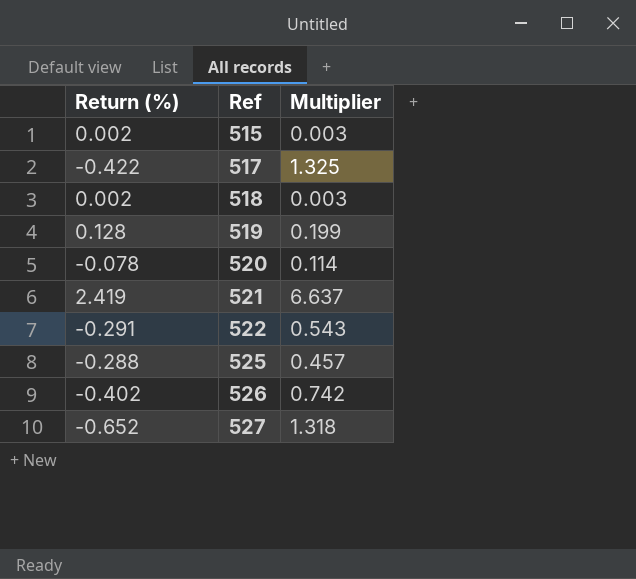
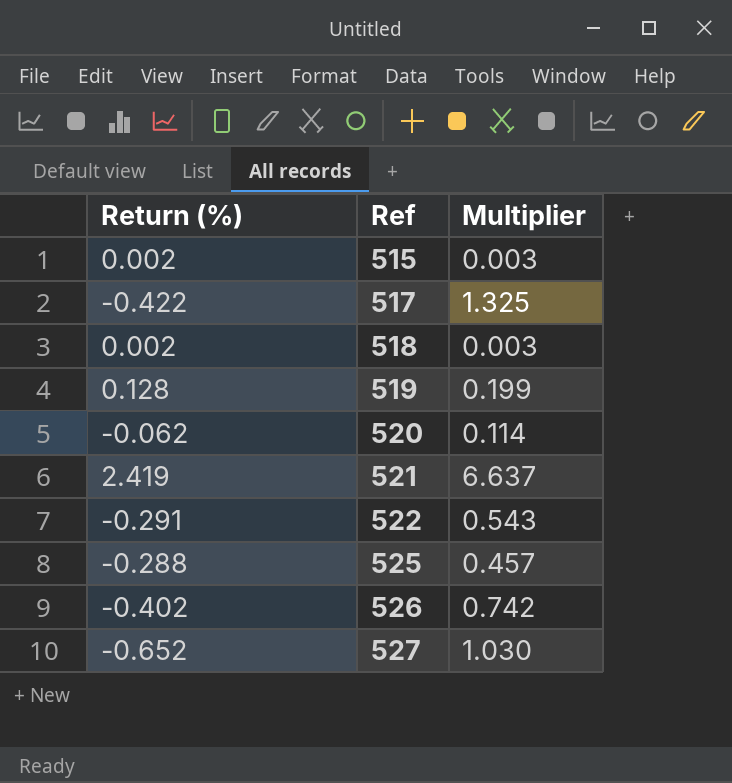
520 | Return (%): -0.078 -> -0.062
527 | Multiplier: 1.318 -> 1.030

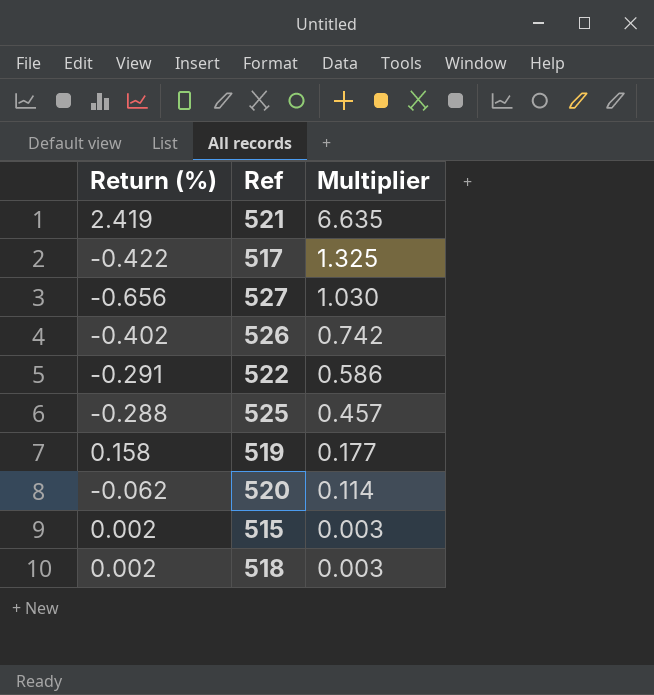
row order: Ref ascending -> Multiplier descending
521 | Multiplier: 6.637 -> 6.635
527 | Return (%): -0.652 -> -0.656
522 | Multiplier: 0.543 -> 0.586
519 | Return (%): 0.128 -> 0.158
519 | Multiplier: 0.199 -> 0.177

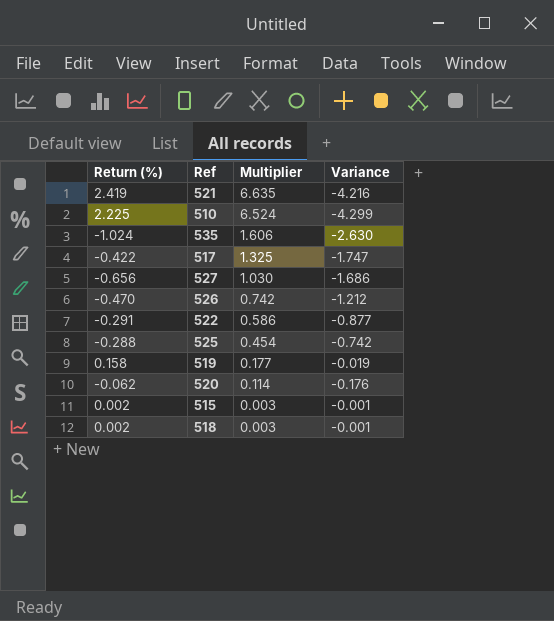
column Variance | formula: none -> [Return (%)] - [Multiplier]
row 510: none -> 2.225 | 6.524 | -4.299
row 535: none -> -1.024 | 1.606 | -2.630
526 | Return (%): -0.402 -> -0.470
525 | Multiplier: 0.457 -> 0.454

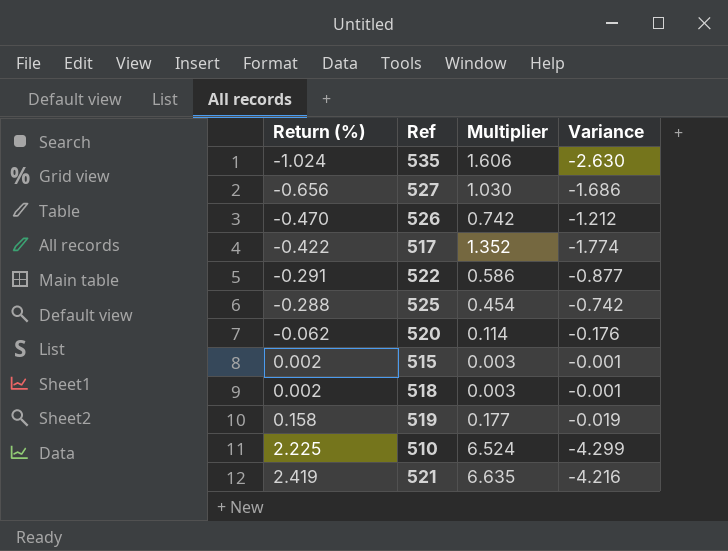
row order: Multiplier descending -> Return (%) ascending
517 | Multiplier: 1.325 -> 1.352
517 | Variance: -1.747 -> -1.774

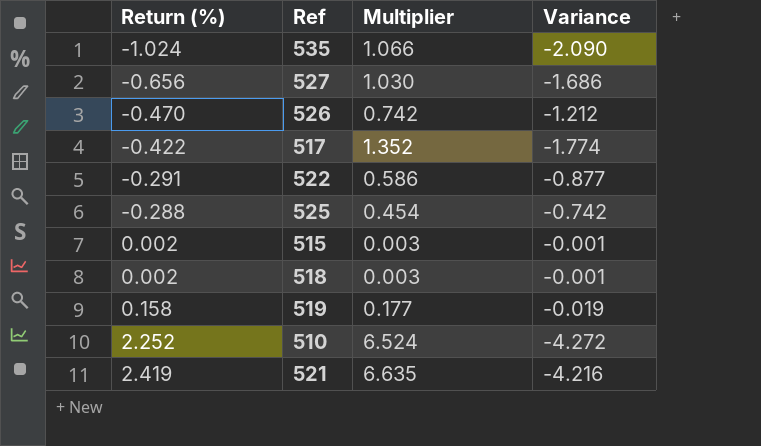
row 520: -0.062 | 0.114 | -0.176 -> none
535 | Multiplier: 1.606 -> 1.066
535 | Variance: -2.630 -> -2.090
510 | Return (%): 2.225 -> 2.252
510 | Variance: -4.299 -> -4.272

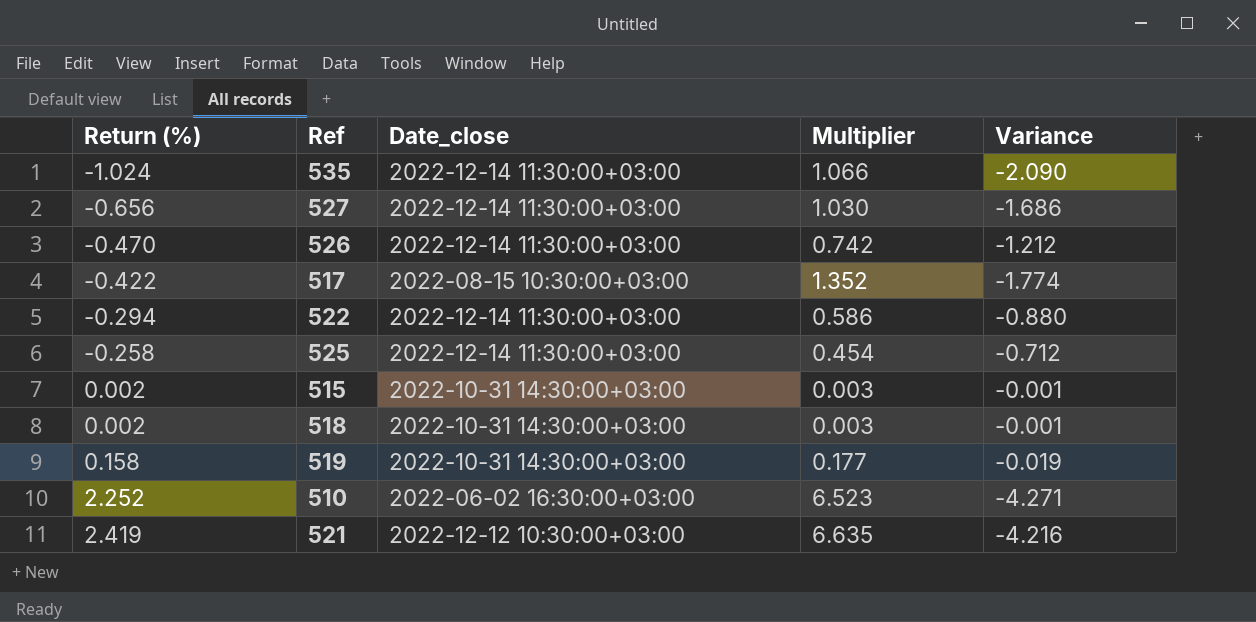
column Date_close | position: none -> 3
522 | Return (%): -0.291 -> -0.294
522 | Variance: -0.877 -> -0.880
525 | Return (%): -0.288 -> -0.258
525 | Variance: -0.742 -> -0.712
510 | Multiplier: 6.524 -> 6.523
510 | Variance: -4.272 -> -4.271

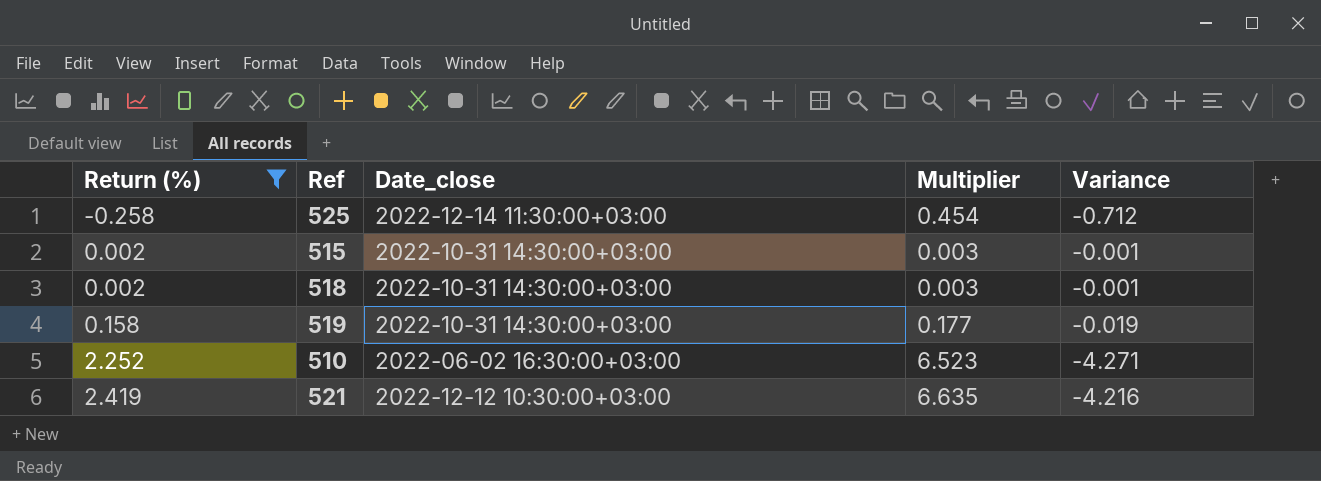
filter: none -> Return (%) >= -0.258

